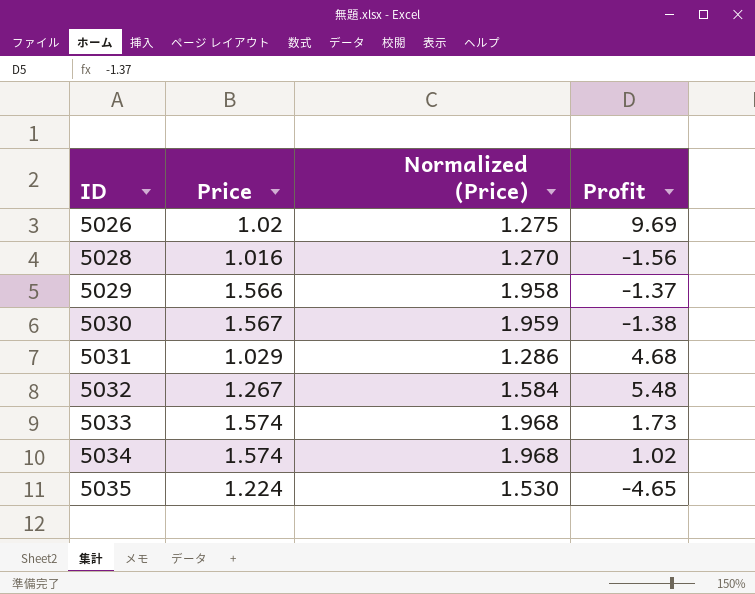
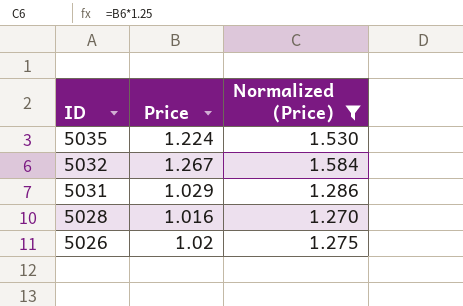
filter: none -> Normalized (Price) <= 1.584
row order: ID ascending -> ID descending
column Profit | position: 4 -> none

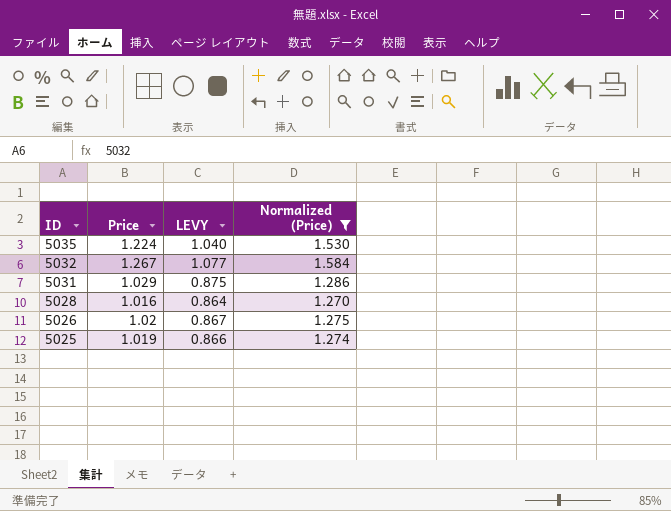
column LEVY | formula: none -> [Price] * 0.85
row 5025: none -> 1.019 | 0.866 | 1.274

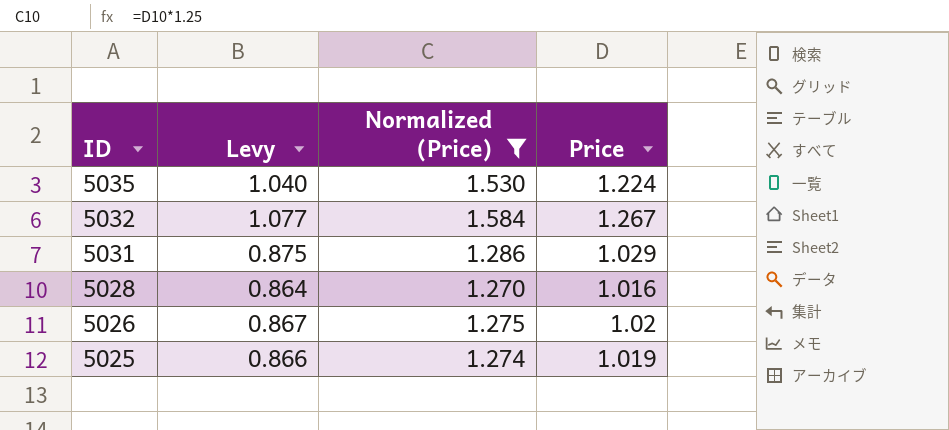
column name: LEVY -> Levy
column Price | position: 2 -> 4

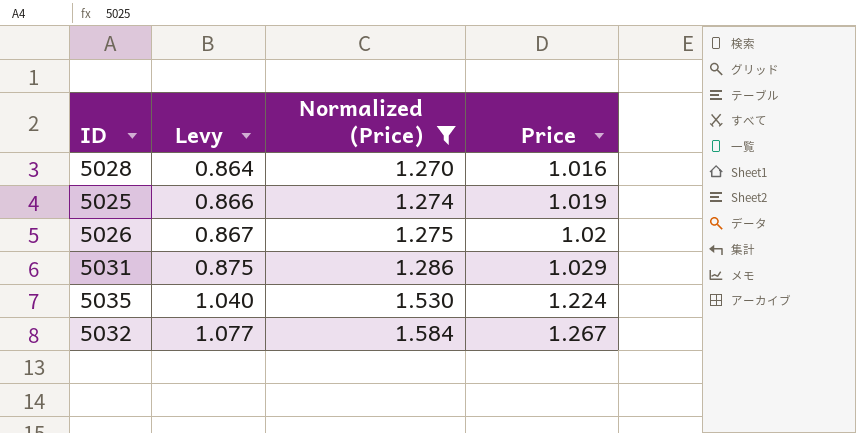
row order: ID descending -> Levy ascending

